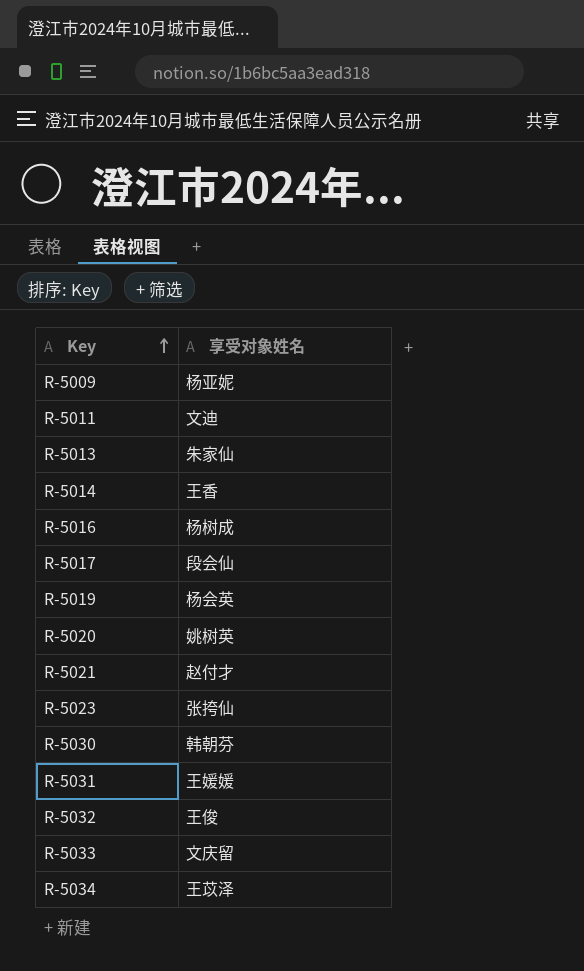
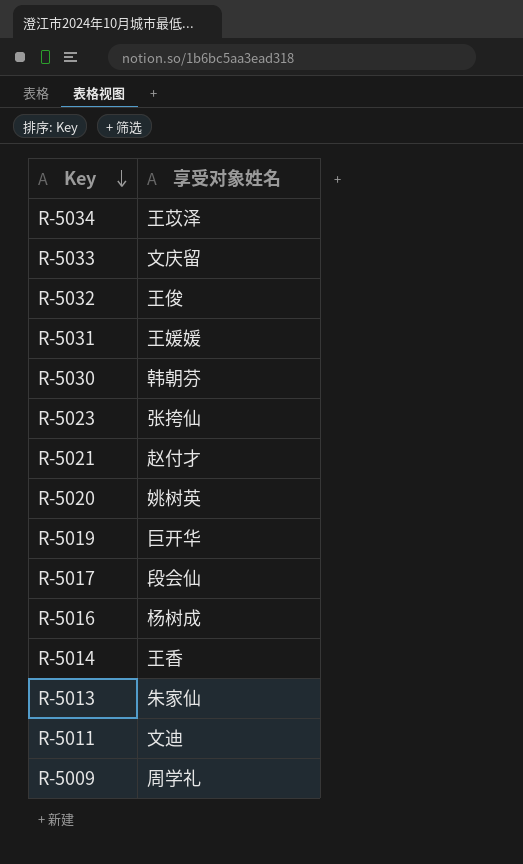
row order: Key ascending -> Key descending
R-5019 | 享受对象姓名: 杨会英 -> 巨开华
R-5009 | 享受对象姓名: 杨亚妮 -> 周学礼

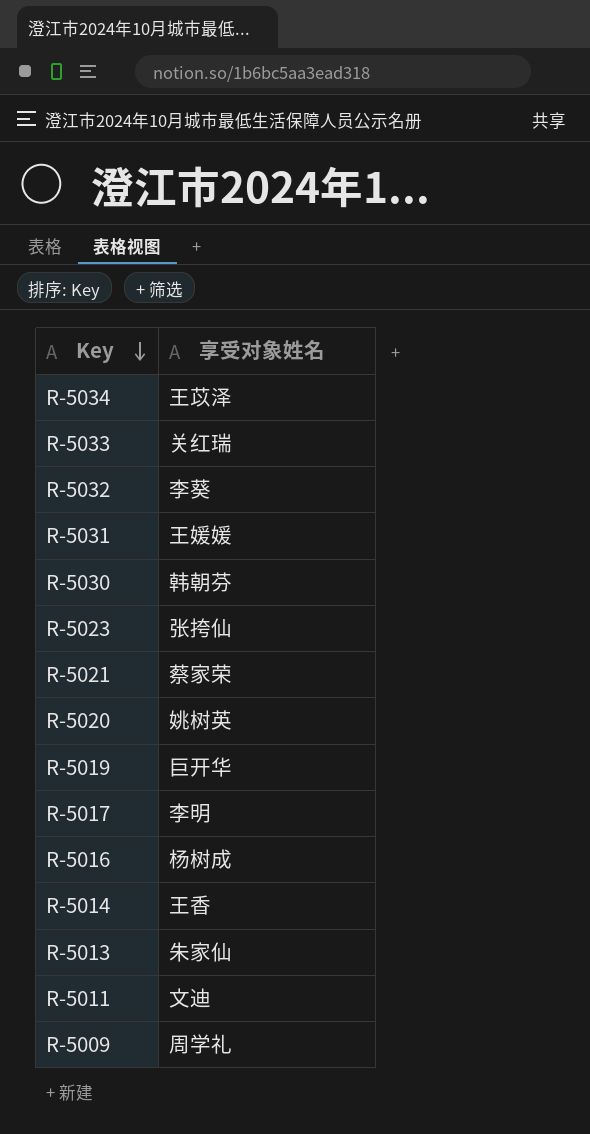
R-5033 | 享受对象姓名: 文庆留 -> 关红瑞
R-5032 | 享受对象姓名: 王俊 -> 李葵
R-5021 | 享受对象姓名: 赵付才 -> 蔡家荣
R-5017 | 享受对象姓名: 段会仙 -> 李明

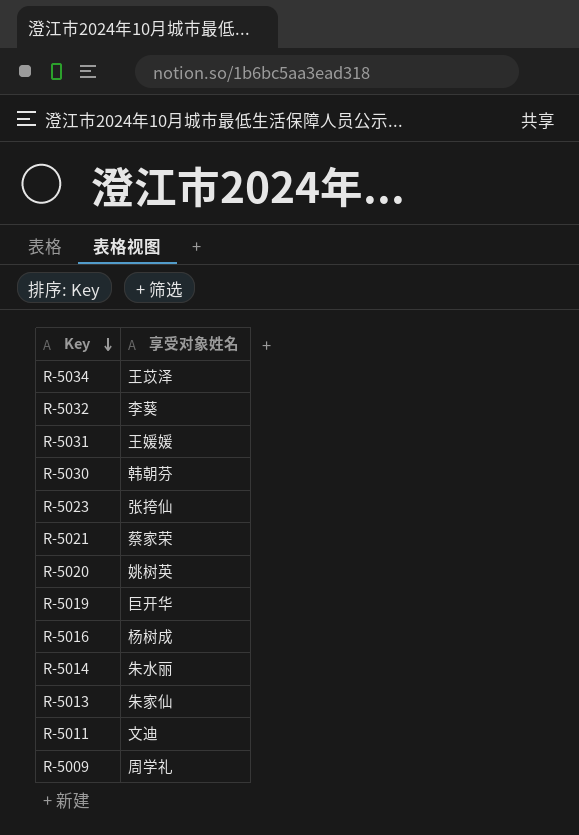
row R-5033: 关红瑞 -> none
row R-5017: 李明 -> none
R-5014 | 享受对象姓名: 王香 -> 朱水丽

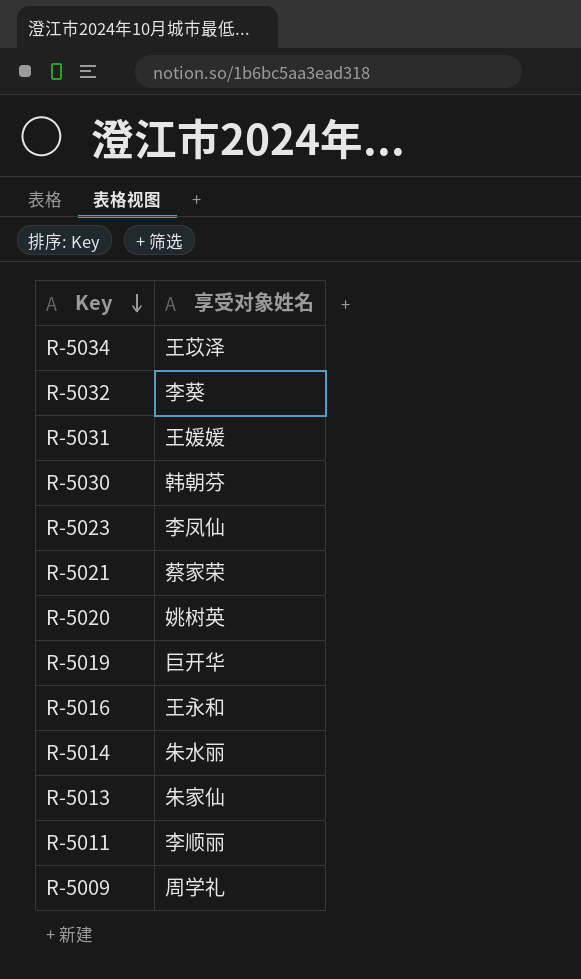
R-5023 | 享受对象姓名: 张挎仙 -> 李凤仙
R-5016 | 享受对象姓名: 杨树成 -> 王永和
R-5011 | 享受对象姓名: 文迪 -> 李顺丽

